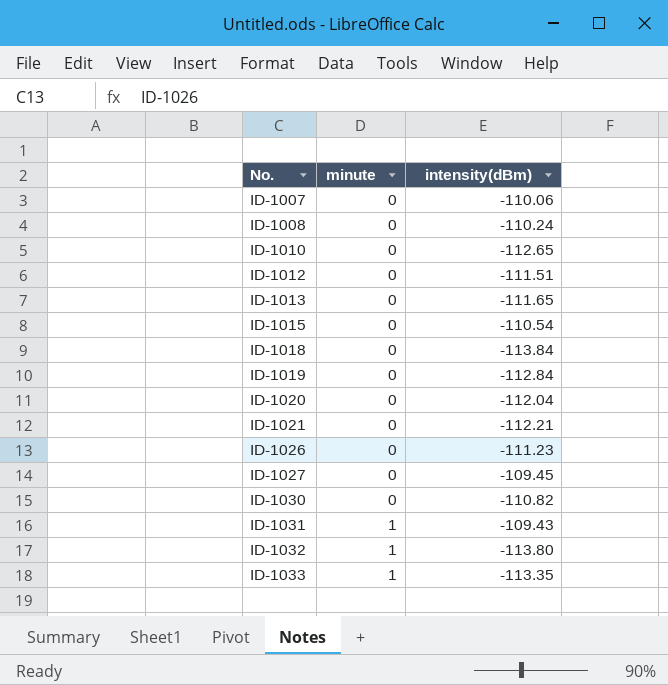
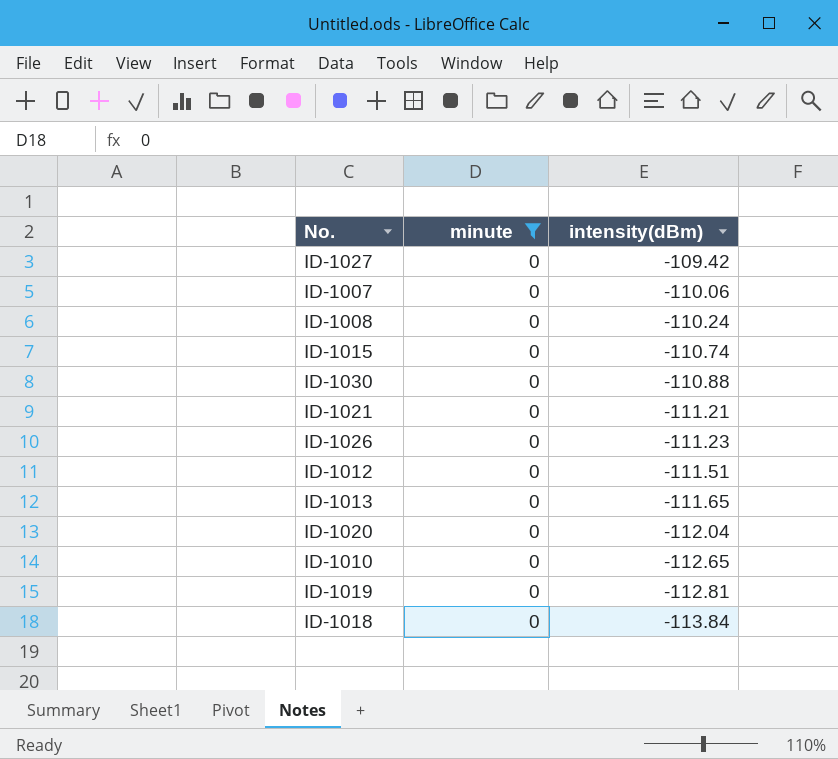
filter: none -> minute = 0
row order: No. ascending -> intensity(dBm) descending
ID-1027 | intensity(dBm): -109.45 -> -109.42
ID-1015 | intensity(dBm): -110.54 -> -110.74
ID-1030 | intensity(dBm): -110.82 -> -110.88
ID-1021 | intensity(dBm): -112.21 -> -111.21
ID-1019 | intensity(dBm): -112.84 -> -112.81

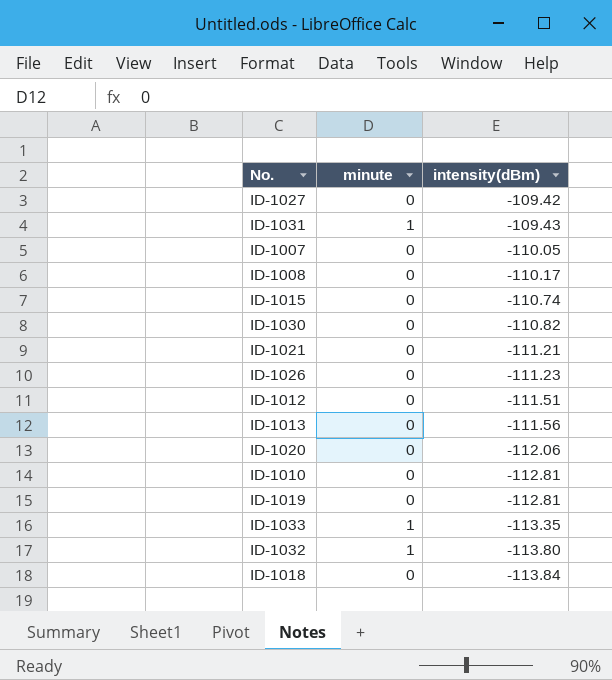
filter: minute = 0 -> none
ID-1007 | intensity(dBm): -110.06 -> -110.05
ID-1008 | intensity(dBm): -110.24 -> -110.17
ID-1030 | intensity(dBm): -110.88 -> -110.82
ID-1013 | intensity(dBm): -111.65 -> -111.56
ID-1020 | intensity(dBm): -112.04 -> -112.06
ID-1010 | intensity(dBm): -112.65 -> -112.81

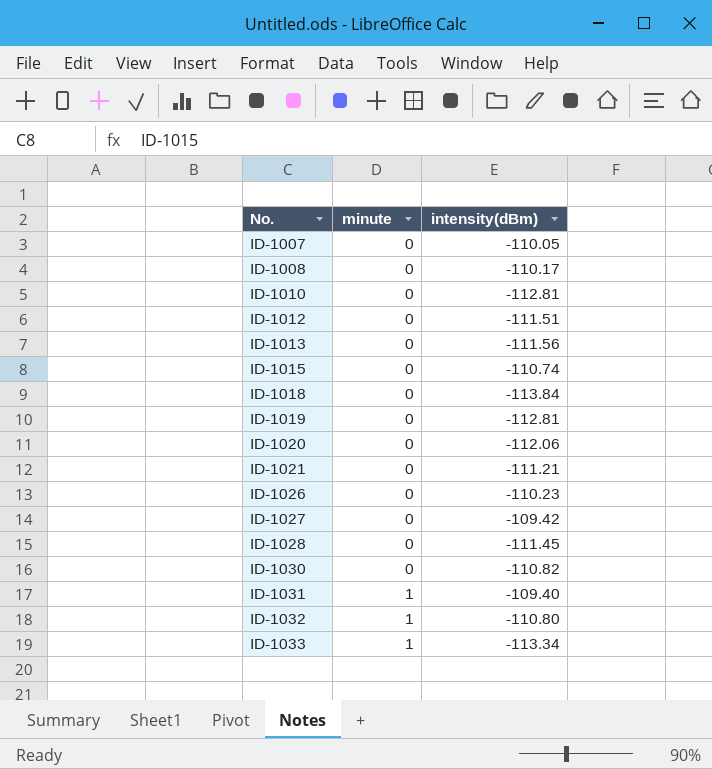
row order: intensity(dBm) descending -> No. ascending
ID-1026 | intensity(dBm): -111.23 -> -110.23
row ID-1028: none -> 0 | -111.45
ID-1031 | intensity(dBm): -109.43 -> -109.40
ID-1032 | intensity(dBm): -113.80 -> -110.80
ID-1033 | intensity(dBm): -113.35 -> -113.34

